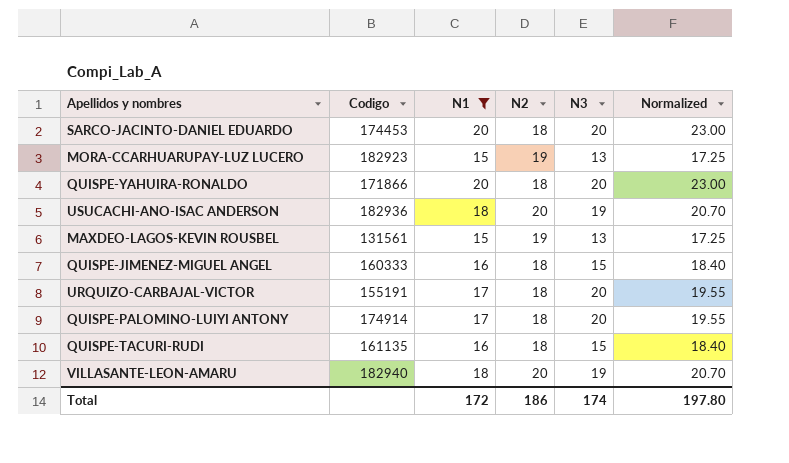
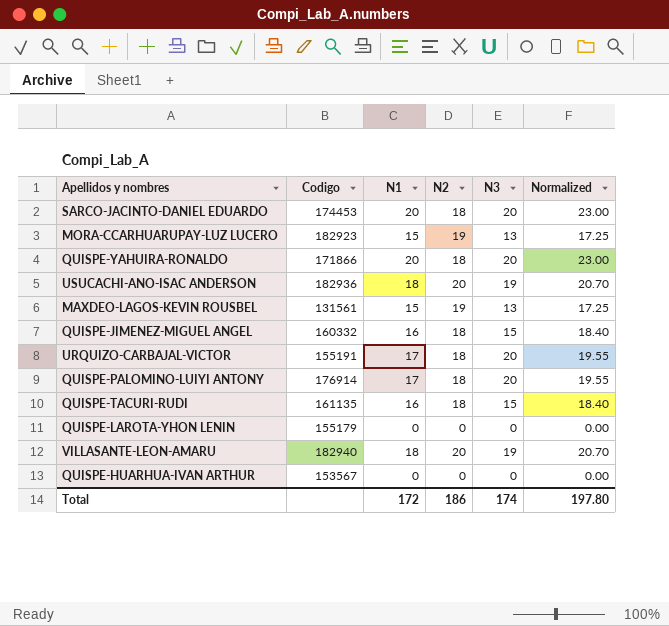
filter: N1 != 0 -> none
QUISPE-JIMENEZ-MIGUEL ANGEL | Codigo: 160333 -> 160332
QUISPE-PALOMINO-LUIYI ANTONY | Codigo: 174914 -> 176914

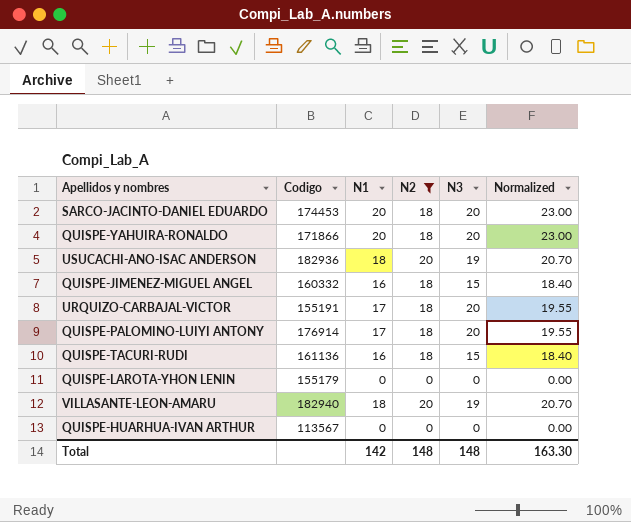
filter: none -> N2 != 19
QUISPE-TACURI-RUDI | Codigo: 161135 -> 161136
QUISPE-HUARHUA-IVAN ARTHUR | Codigo: 153567 -> 113567
Total | N1: 172 -> 142
Total | N2: 186 -> 148
Total | N3: 174 -> 148
Total | Normalized: 197.80 -> 163.30

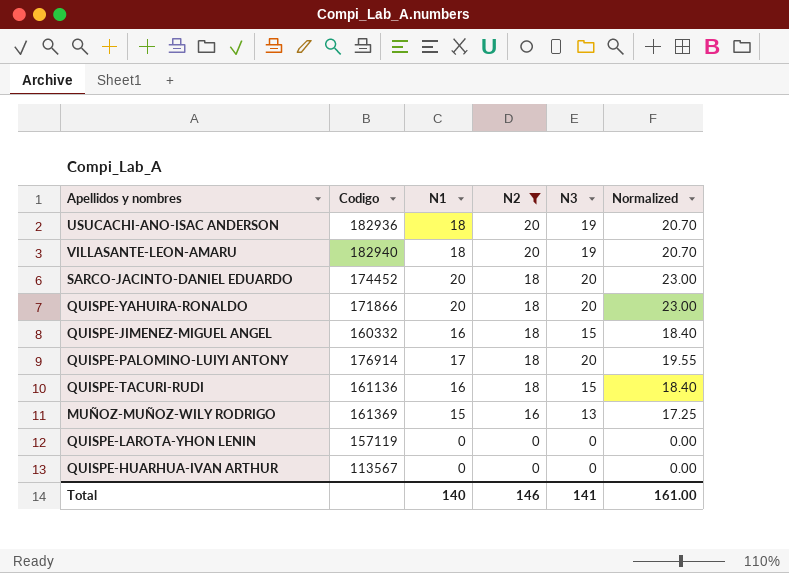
row order: none -> N2 descending
row URQUIZO-CARBAJAL-VICTOR: 155191 | 17 | 18 | 20 | 19.55 -> none
SARCO-JACINTO-DANIEL EDUARDO | Codigo: 174453 -> 174452
row MUÑOZ-MUÑOZ-WILY RODRIGO: none -> 161369 | 15 | 16 | 13 | 17.25
QUISPE-LAROTA-YHON LENIN | Codigo: 155179 -> 157119
Total | N1: 142 -> 140
Total | N2: 148 -> 146
Total | N3: 148 -> 141
Total | Normalized: 163.30 -> 161.00

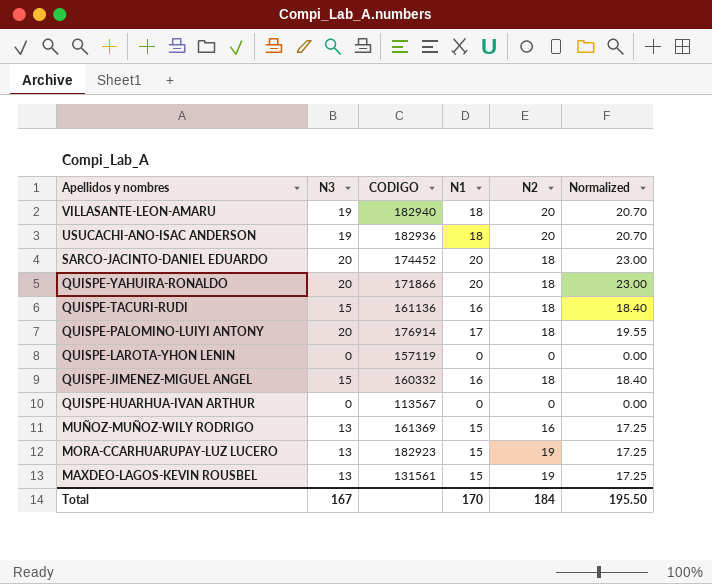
filter: N2 != 19 -> none
row order: N2 descending -> Apellidos y nombres descending
column N3 | position: 5 -> 2
column name: Codigo -> CODIGO
Total | N3: 141 -> 167
Total | N1: 140 -> 170
Total | N2: 146 -> 184
Total | Normalized: 161.00 -> 195.50

